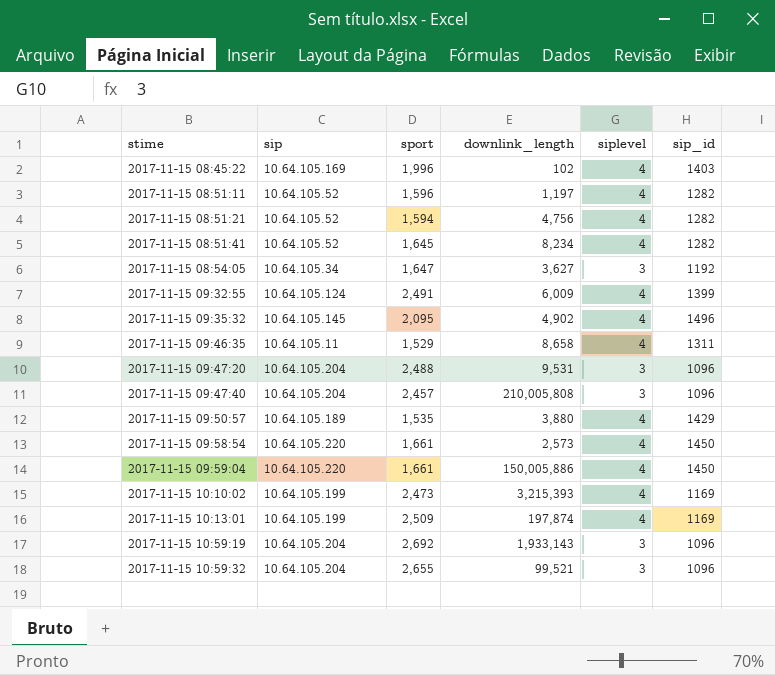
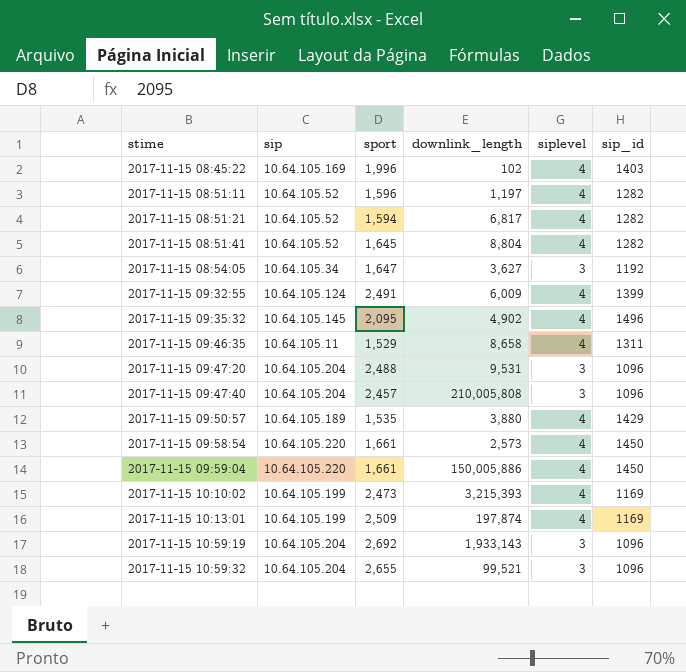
2017-11-15 08:51:21 | downlink_length: 4,756 -> 6,817
2017-11-15 08:51:41 | downlink_length: 8,234 -> 8,804

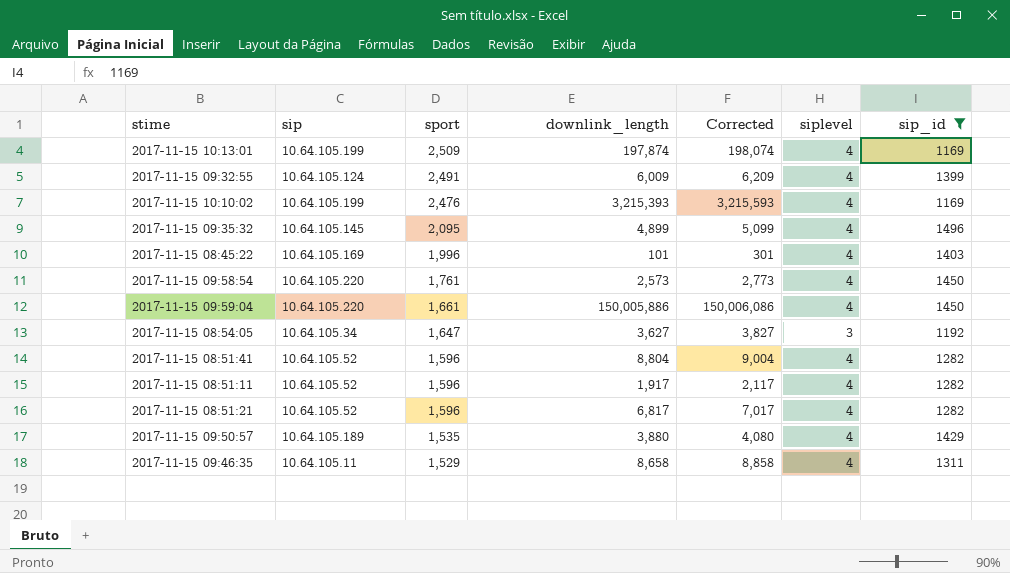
filter: none -> sip_id != 1096
row order: stime ascending -> sport descending
column Corrected | formula: none -> [downlink_length] + 200
2017-11-15 10:10:02 | sport: 2,473 -> 2,476
2017-11-15 09:35:32 | downlink_length: 4,902 -> 4,899
2017-11-15 08:45:22 | downlink_length: 102 -> 101
2017-11-15 09:58:54 | sport: 1,661 -> 1,761
2017-11-15 08:51:41 | sport: 1,645 -> 1,596
2017-11-15 08:51:11 | downlink_length: 1,197 -> 1,917
2017-11-15 08:51:21 | sport: 1,594 -> 1,596

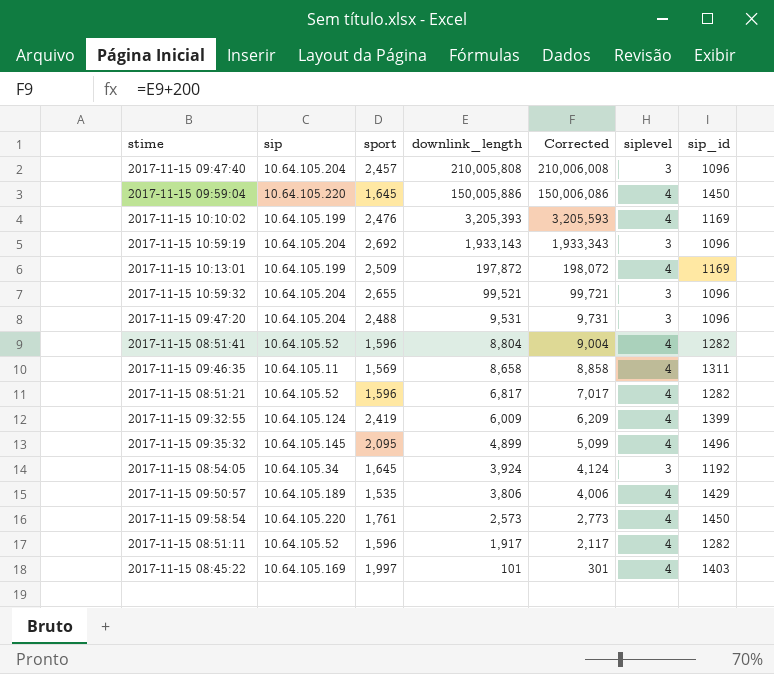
filter: sip_id != 1096 -> none
row order: sport descending -> downlink_length descending
2017-11-15 09:59:04 | sport: 1,661 -> 1,645
2017-11-15 10:10:02 | downlink_length: 3,215,393 -> 3,205,393
2017-11-15 10:10:02 | Corrected: 3,215,593 -> 3,205,593
2017-11-15 10:13:01 | downlink_length: 197,874 -> 197,872
2017-11-15 10:13:01 | Corrected: 198,074 -> 198,072
2017-11-15 09:46:35 | sport: 1,529 -> 1,569
2017-11-15 09:32:55 | sport: 2,491 -> 2,419
2017-11-15 08:54:05 | sport: 1,647 -> 1,645
2017-11-15 08:54:05 | downlink_length: 3,627 -> 3,924
2017-11-15 08:54:05 | Corrected: 3,827 -> 4,124
2017-11-15 09:50:57 | downlink_length: 3,880 -> 3,806
2017-11-15 09:50:57 | Corrected: 4,080 -> 4,006
2017-11-15 08:45:22 | sport: 1,996 -> 1,997

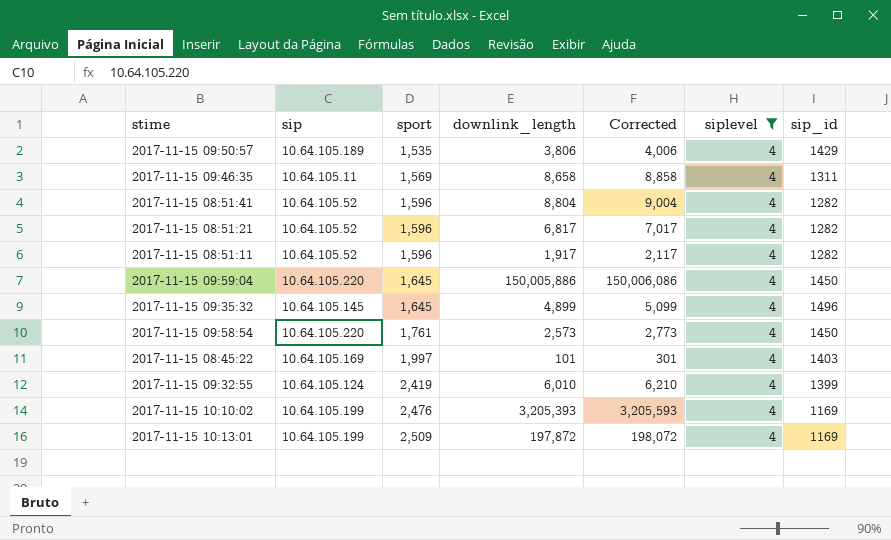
filter: none -> siplevel = 4
row order: downlink_length descending -> sport ascending
2017-11-15 09:35:32 | sport: 2,095 -> 1,645
2017-11-15 09:32:55 | downlink_length: 6,009 -> 6,010
2017-11-15 09:32:55 | Corrected: 6,209 -> 6,210

